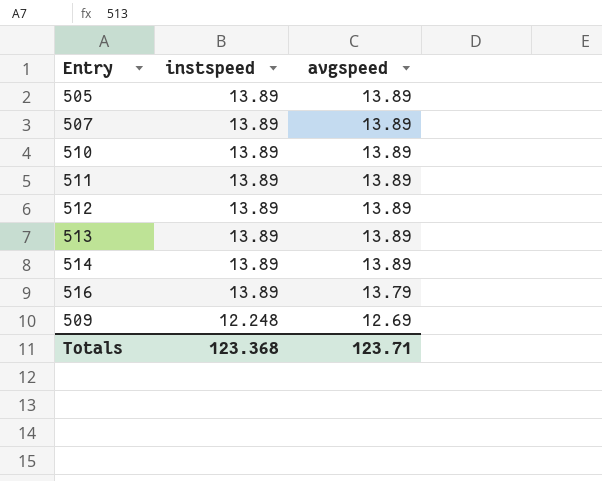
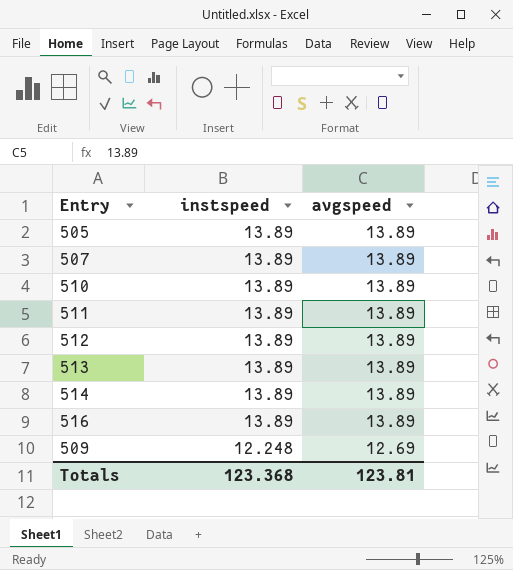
516 | avgspeed: 13.79 -> 13.89
Totals | avgspeed: 123.71 -> 123.81

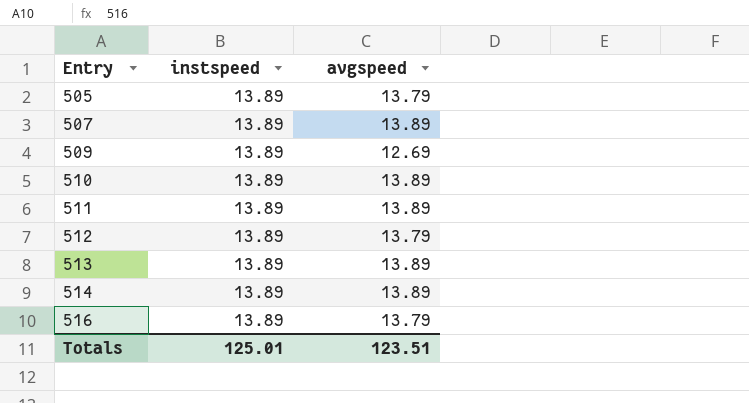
row order: instspeed descending -> Entry ascending
505 | avgspeed: 13.89 -> 13.79
509 | instspeed: 12.248 -> 13.89
512 | avgspeed: 13.89 -> 13.79
516 | avgspeed: 13.89 -> 13.79
Totals | instspeed: 123.368 -> 125.01
Totals | avgspeed: 123.81 -> 123.51

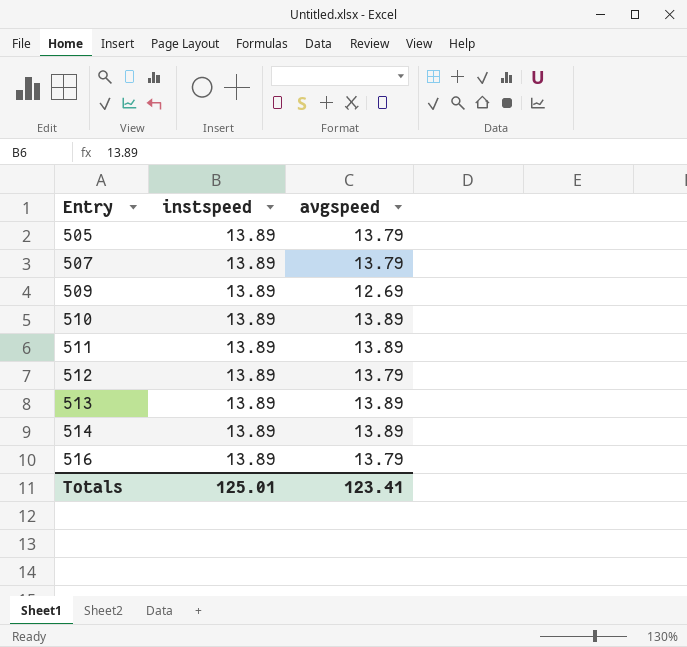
507 | avgspeed: 13.89 -> 13.79
Totals | avgspeed: 123.51 -> 123.41

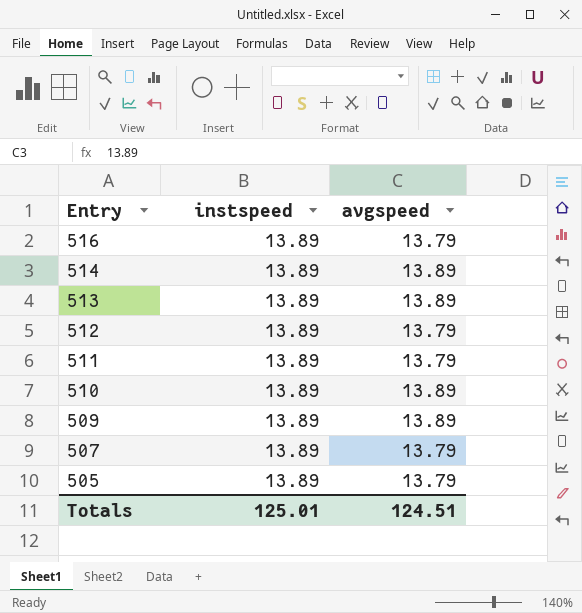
row order: Entry ascending -> Entry descending
511 | avgspeed: 13.89 -> 13.79
509 | avgspeed: 12.69 -> 13.89
Totals | avgspeed: 123.41 -> 124.51

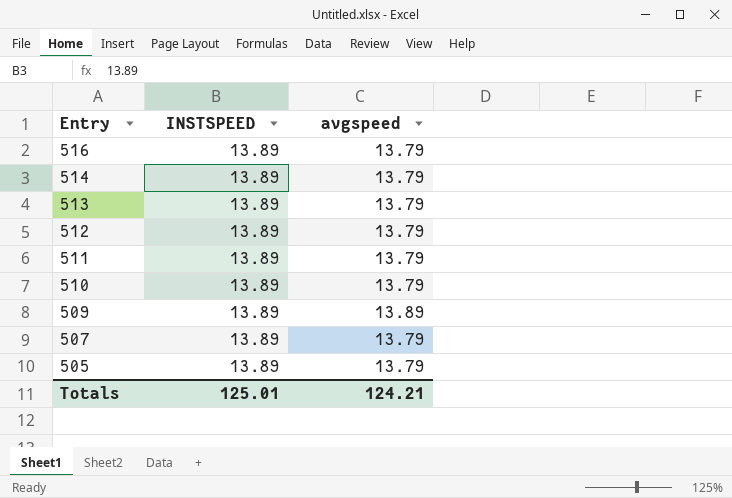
column name: instspeed -> INSTSPEED
514 | avgspeed: 13.89 -> 13.79
513 | avgspeed: 13.89 -> 13.79
510 | avgspeed: 13.89 -> 13.79
Totals | avgspeed: 124.51 -> 124.21

